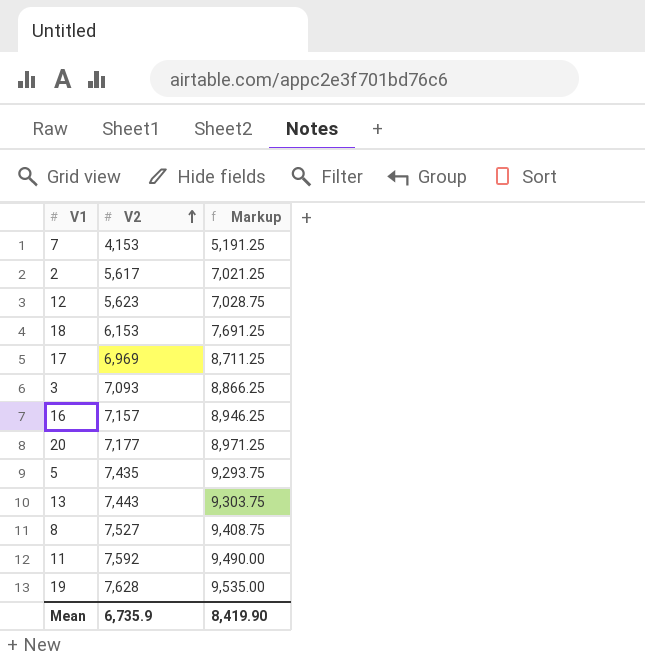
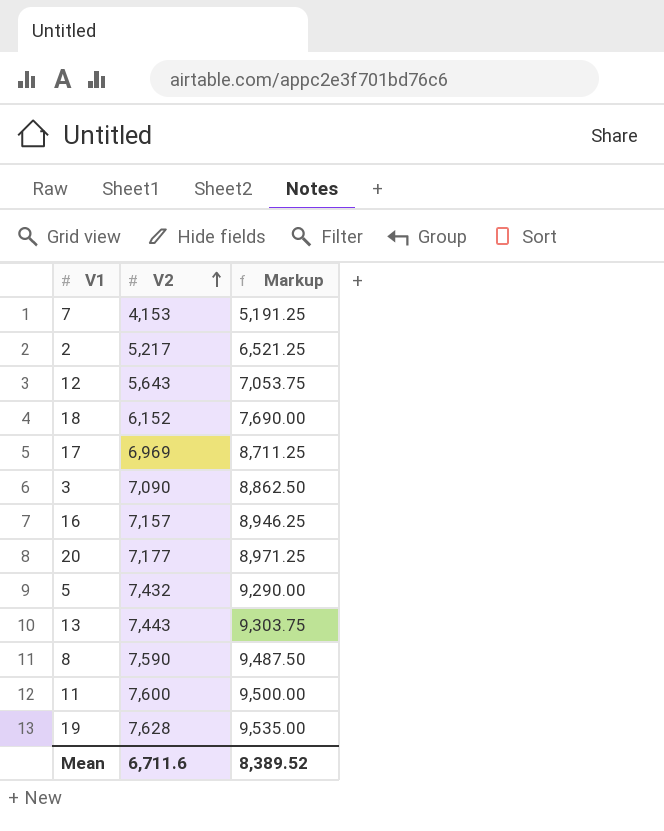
2 | V2: 5,617 -> 5,217
2 | Markup: 7,021.25 -> 6,521.25
12 | V2: 5,623 -> 5,643
12 | Markup: 7,028.75 -> 7,053.75
18 | V2: 6,153 -> 6,152
18 | Markup: 7,691.25 -> 7,690.00
3 | V2: 7,093 -> 7,090
3 | Markup: 8,866.25 -> 8,862.50
5 | V2: 7,435 -> 7,432
5 | Markup: 9,293.75 -> 9,290.00
8 | V2: 7,527 -> 7,590
8 | Markup: 9,408.75 -> 9,487.50
11 | V2: 7,592 -> 7,600
11 | Markup: 9,490.00 -> 9,500.00
Mean | V2: 6,735.9 -> 6,711.6
Mean | Markup: 8,419.90 -> 8,389.52

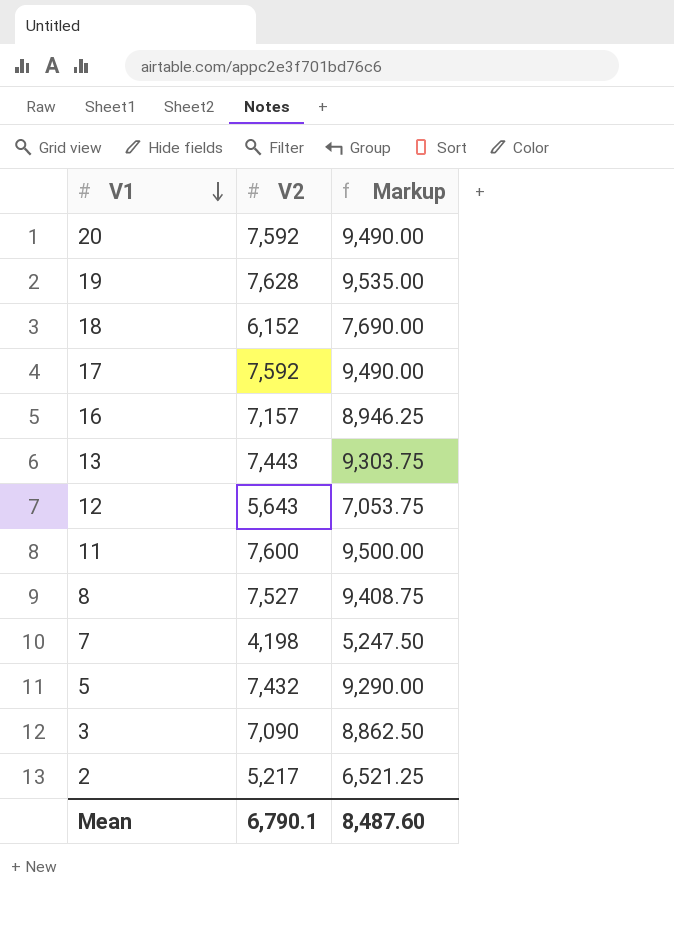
row order: V2 ascending -> V1 descending
20 | V2: 7,177 -> 7,592
20 | Markup: 8,971.25 -> 9,490.00
17 | V2: 6,969 -> 7,592
17 | Markup: 8,711.25 -> 9,490.00
8 | V2: 7,590 -> 7,527
8 | Markup: 9,487.50 -> 9,408.75
7 | V2: 4,153 -> 4,198
7 | Markup: 5,191.25 -> 5,247.50
Mean | V2: 6,711.6 -> 6,790.1
Mean | Markup: 8,389.52 -> 8,487.60

